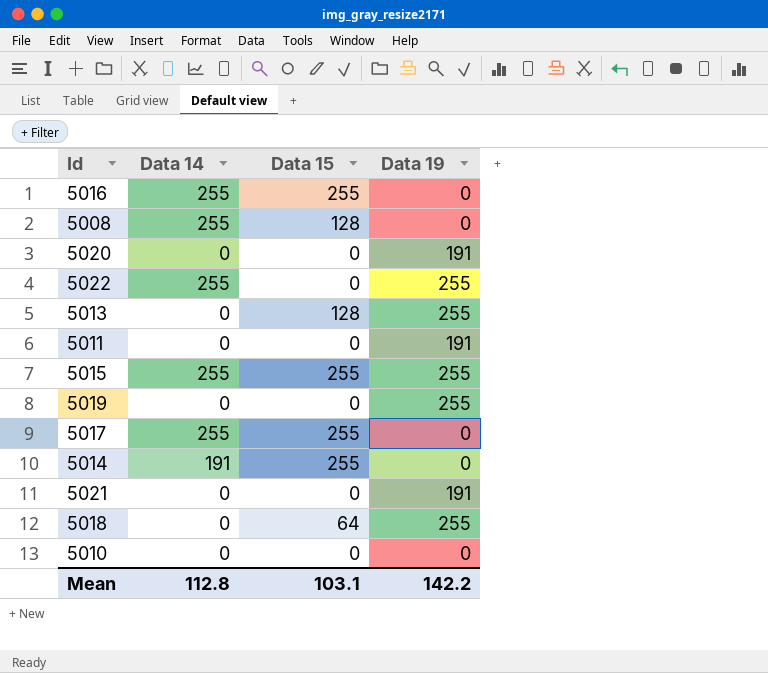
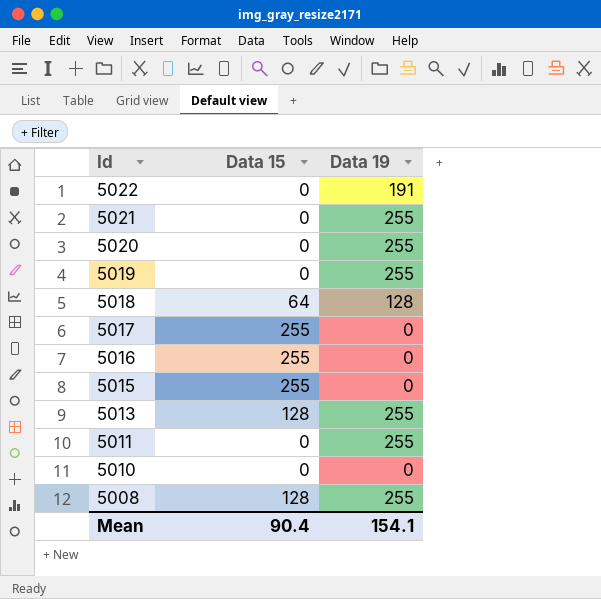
row order: none -> Id descending
column Data 14 | position: 2 -> none
row 5014: 191 | 255 | 0 -> none
5022 | Data 19: 255 -> 191
5021 | Data 19: 191 -> 255
5020 | Data 19: 191 -> 255
5018 | Data 19: 255 -> 128
5015 | Data 19: 255 -> 0
5011 | Data 19: 191 -> 255
5008 | Data 19: 0 -> 255
Mean | Data 15: 103.1 -> 90.4
Mean | Data 19: 142.2 -> 154.1

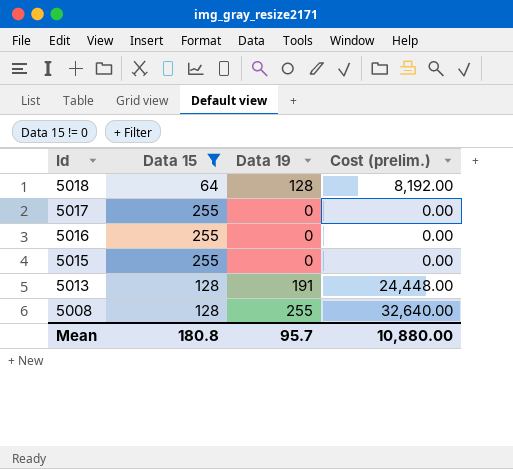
filter: none -> Data 15 != 0
column Cost (prelim.) | formula: none -> [Data 15] * [Data 19]
5013 | Data 19: 255 -> 191
Mean | Data 15: 90.4 -> 180.8
Mean | Data 19: 154.1 -> 95.7

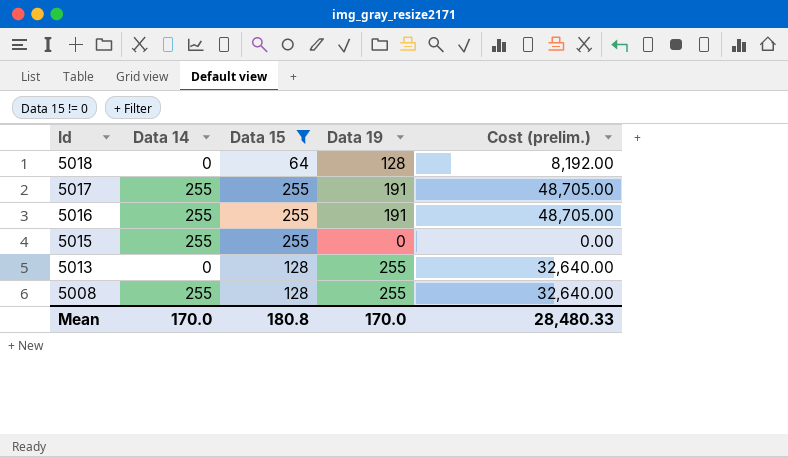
column Data 14 | position: none -> 2
5017 | Data 19: 0 -> 191
5017 | Cost (prelim.): 0.00 -> 48,705.00
5016 | Data 19: 0 -> 191
5016 | Cost (prelim.): 0.00 -> 48,705.00
5013 | Data 19: 191 -> 255
5013 | Cost (prelim.): 24,448.00 -> 32,640.00
Mean | Data 19: 95.7 -> 170.0
Mean | Cost (prelim.): 10,880.00 -> 28,480.33

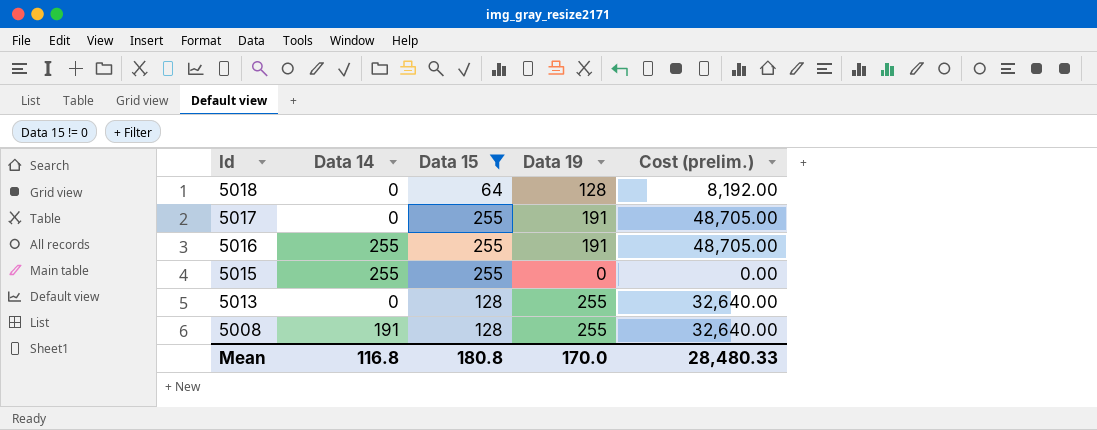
5017 | Data 14: 255 -> 0
5008 | Data 14: 255 -> 191
Mean | Data 14: 170.0 -> 116.8

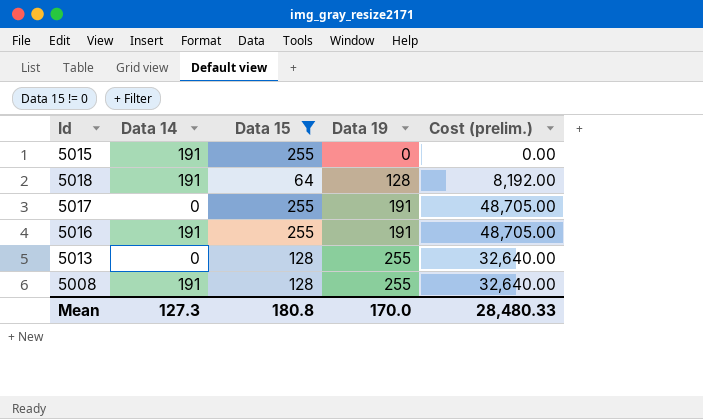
row order: Id descending -> Data 19 ascending
5015 | Data 14: 255 -> 191
5018 | Data 14: 0 -> 191
5016 | Data 14: 255 -> 191
Mean | Data 14: 116.8 -> 127.3

